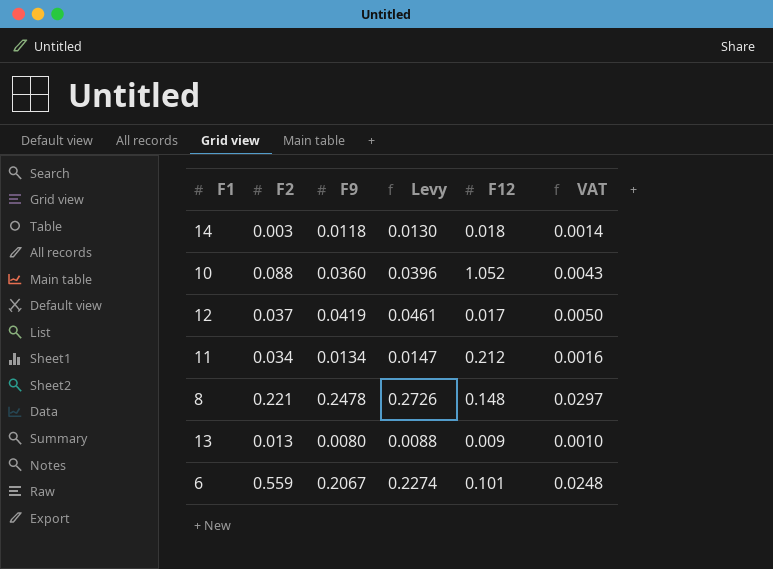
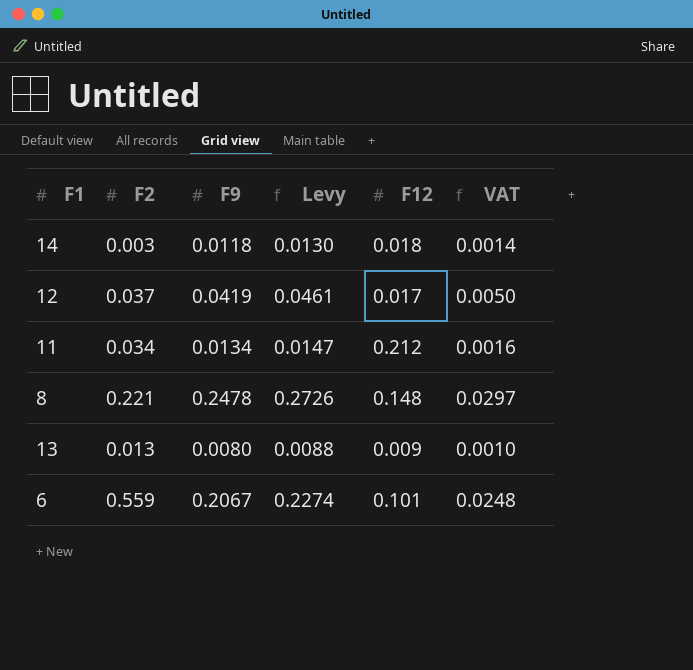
row 10: 0.088 | 0.0360 | 0.0396 | 1.052 | 0.0043 -> none

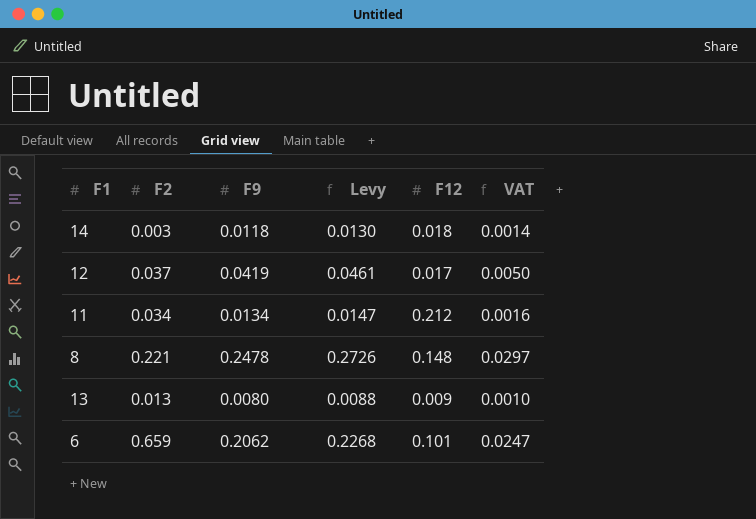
6 | F2: 0.559 -> 0.659
6 | F9: 0.2067 -> 0.2062
6 | Levy: 0.2274 -> 0.2268
6 | VAT: 0.0248 -> 0.0247

